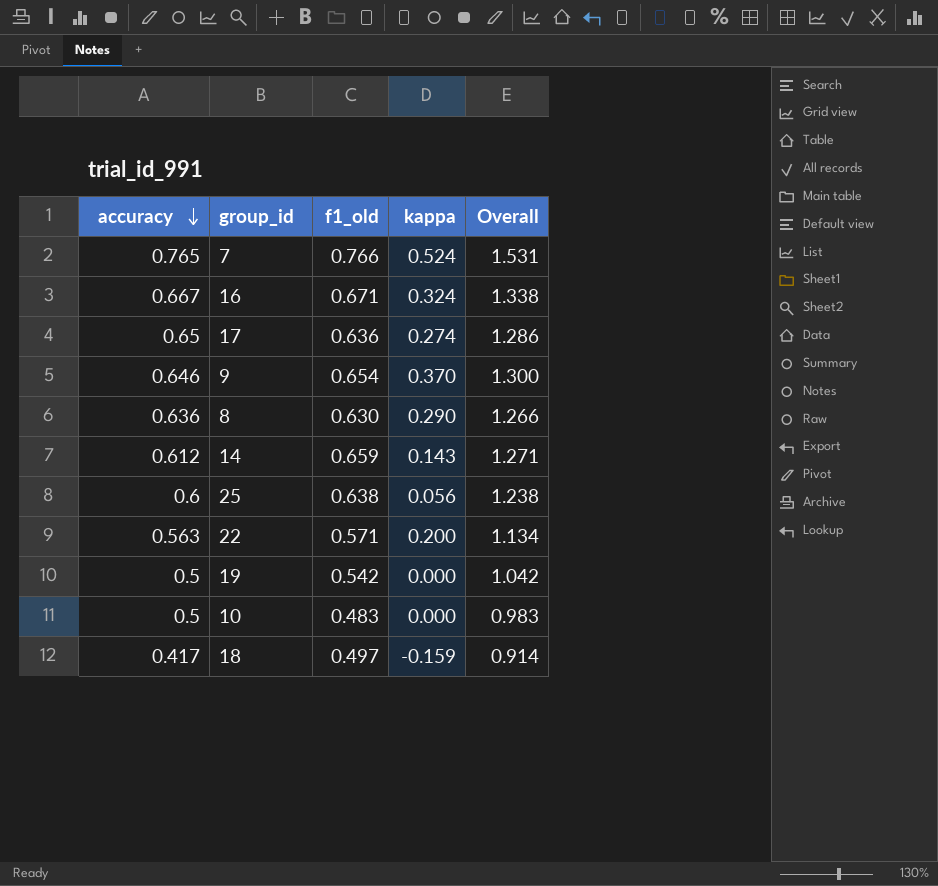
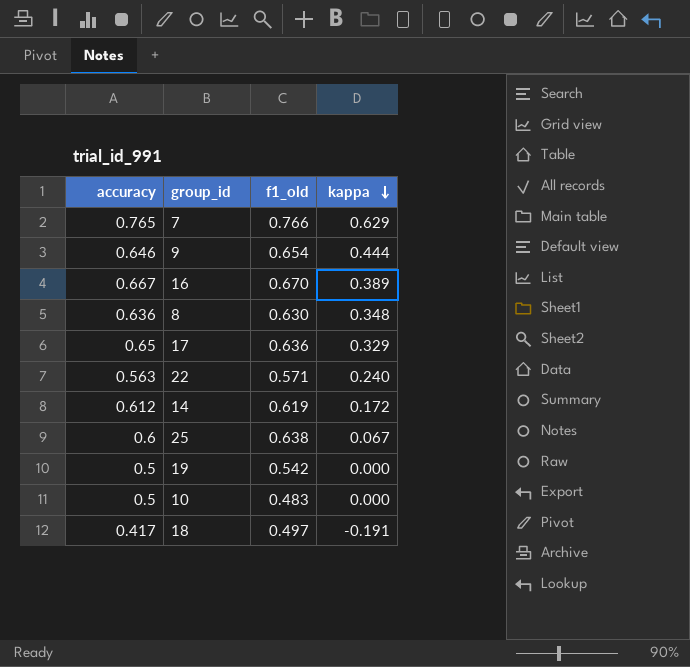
row order: accuracy descending -> kappa descending
column Overall | formula: [accuracy] + [f1_old] -> none
7 | kappa: 0.524 -> 0.629
9 | kappa: 0.370 -> 0.444
16 | f1_old: 0.671 -> 0.670
16 | kappa: 0.324 -> 0.389
8 | kappa: 0.290 -> 0.348
17 | kappa: 0.274 -> 0.329
22 | kappa: 0.200 -> 0.240
14 | f1_old: 0.659 -> 0.619
14 | kappa: 0.143 -> 0.172
25 | kappa: 0.056 -> 0.067
18 | kappa: -0.159 -> -0.191

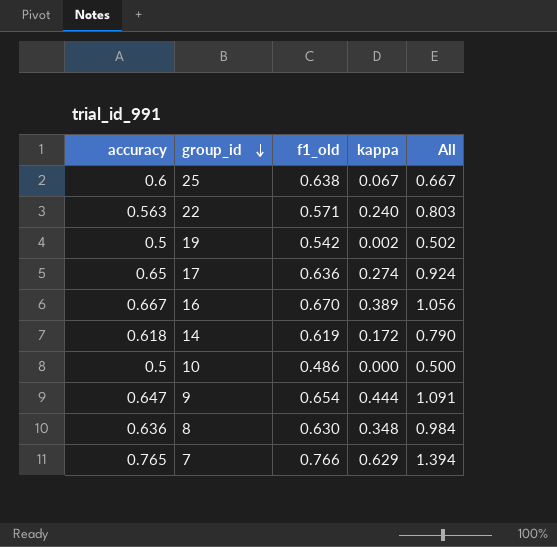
row order: kappa descending -> group_id descending
column All | formula: none -> [accuracy] + [kappa]
row 18: 0.417 | 0.497 | -0.191 -> none
19 | kappa: 0.000 -> 0.002
17 | kappa: 0.329 -> 0.274
14 | accuracy: 0.612 -> 0.618
10 | f1_old: 0.483 -> 0.486
9 | accuracy: 0.646 -> 0.647

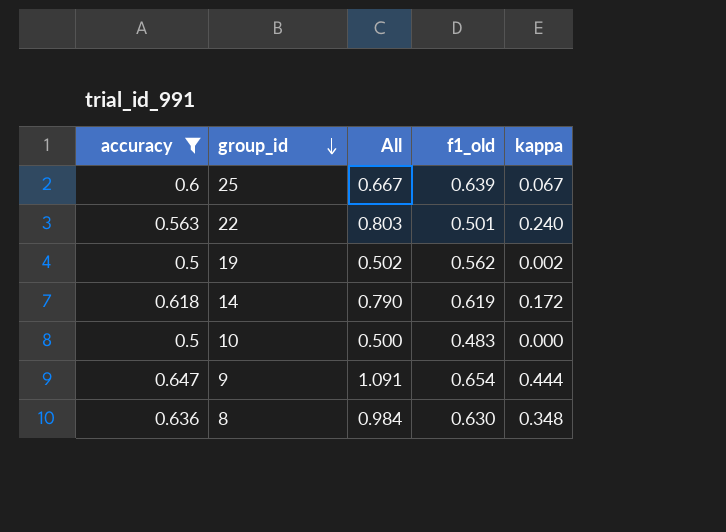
filter: none -> accuracy <= 0.647
column All | position: 5 -> 3
25 | f1_old: 0.638 -> 0.639
22 | f1_old: 0.571 -> 0.501
19 | f1_old: 0.542 -> 0.562
10 | f1_old: 0.486 -> 0.483

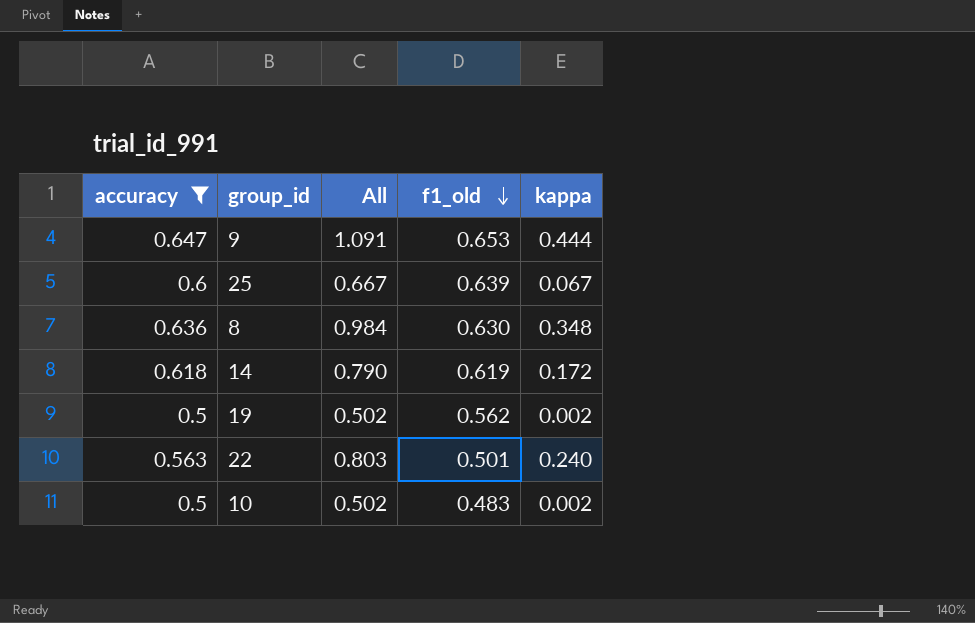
row order: group_id descending -> f1_old descending
9 | f1_old: 0.654 -> 0.653
10 | All: 0.500 -> 0.502
10 | kappa: 0.000 -> 0.002

